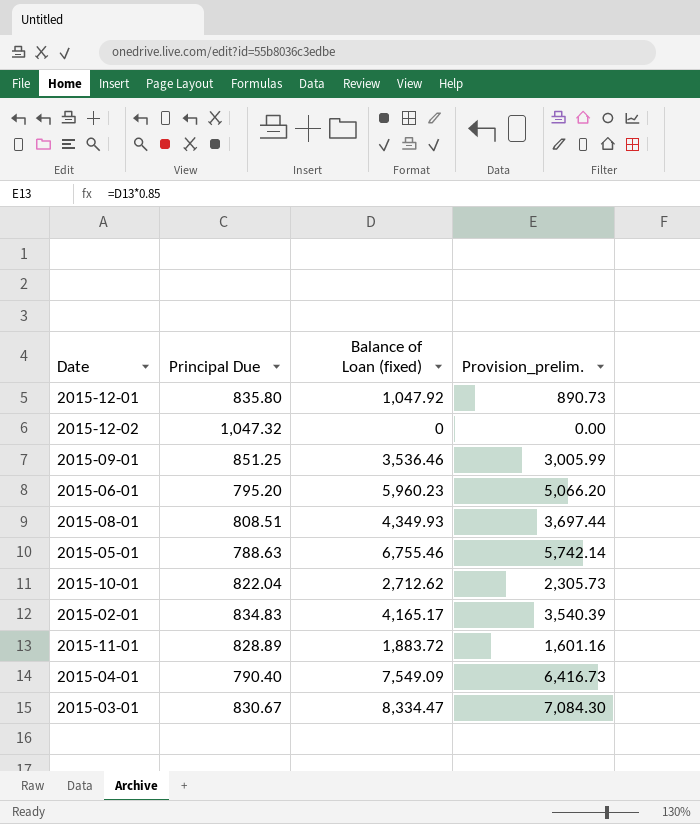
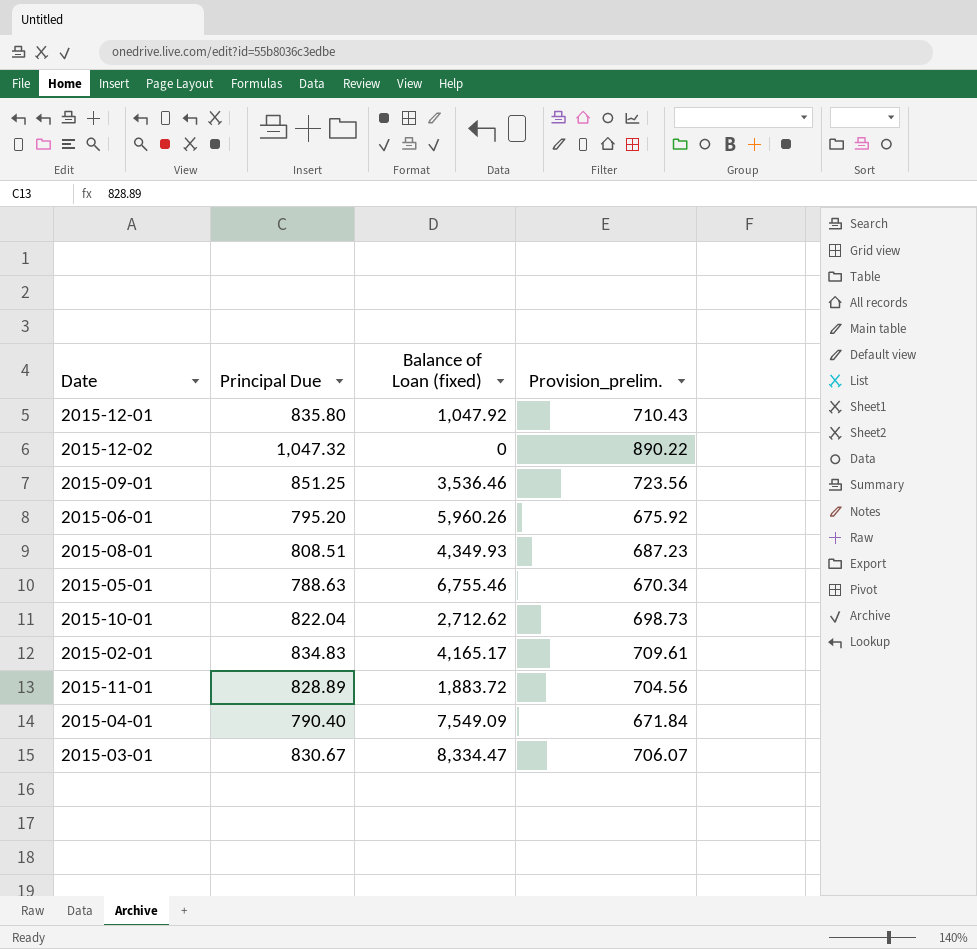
column Provision_prelim. | formula: [Balance of Loan (fixed)] * 0.85 -> [Principal Due] * 0.85
2015-06-01 | Balance of Loan (fixed): 5,960.23 -> 5,960.26

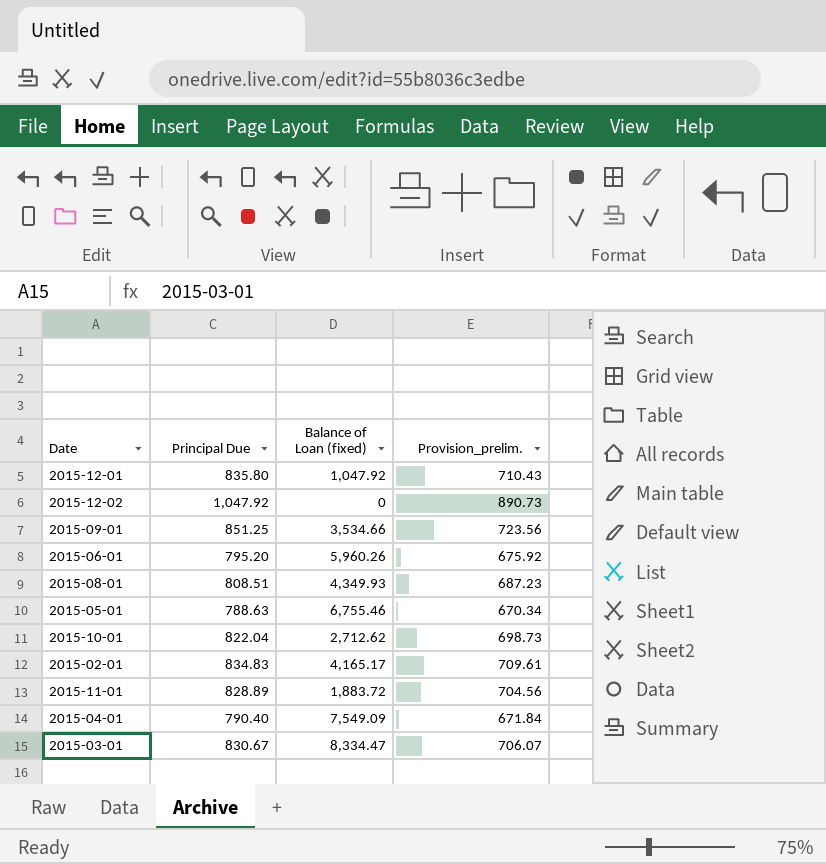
2015-12-02 | Principal Due: 1,047.32 -> 1,047.92
2015-12-02 | Provision_prelim.: 890.22 -> 890.73
2015-09-01 | Balance of Loan (fixed): 3,536.46 -> 3,534.66

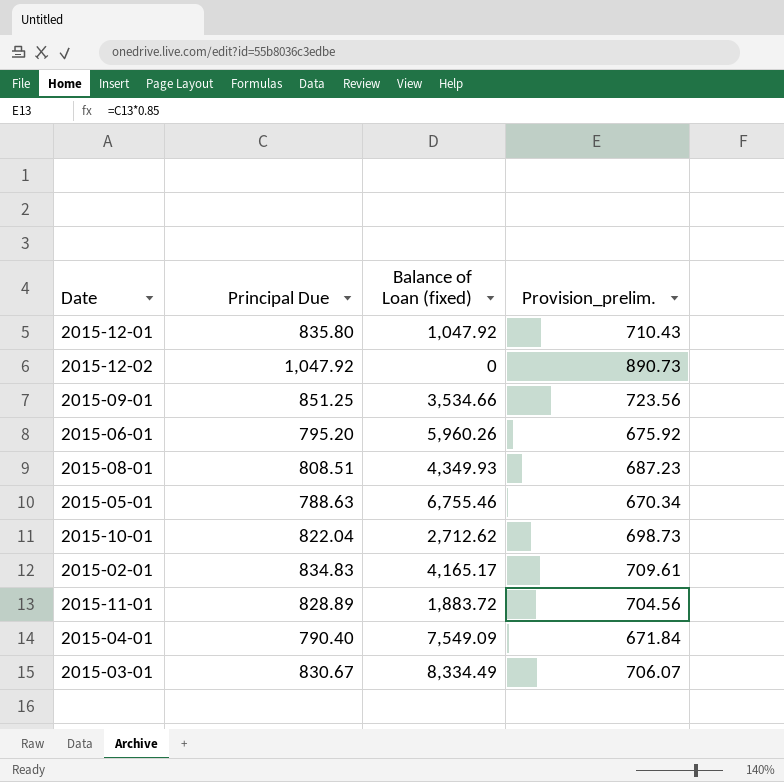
2015-03-01 | Balance of Loan (fixed): 8,334.47 -> 8,334.49

